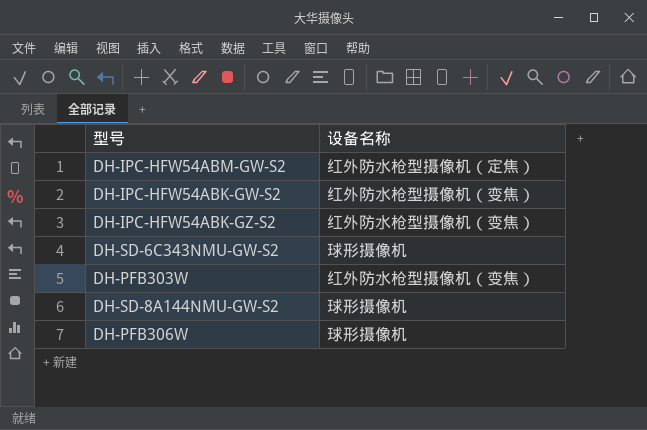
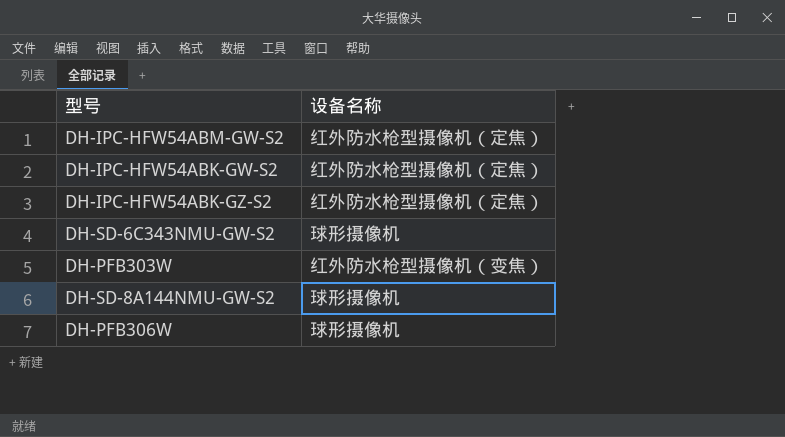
DH-IPC-HFW54ABK-GW-S2 | 设备名称: 红外防水枪型摄像机（变焦） -> 红外防水枪型摄像机（定焦）
DH-IPC-HFW54ABK-GZ-S2 | 设备名称: 红外防水枪型摄像机（变焦） -> 红外防水枪型摄像机（定焦）

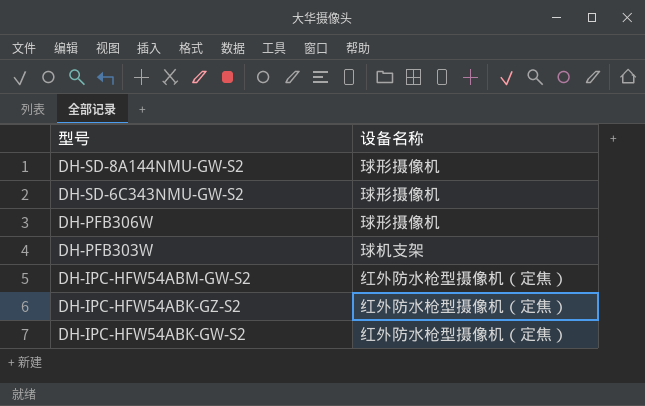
row order: none -> 型号 descending
DH-PFB303W | 设备名称: 红外防水枪型摄像机（变焦） -> 球机支架

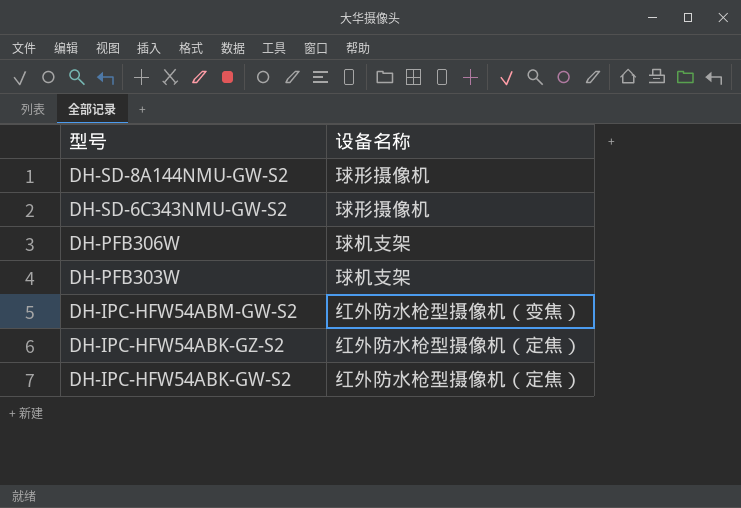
DH-PFB306W | 设备名称: 球形摄像机 -> 球机支架
DH-IPC-HFW54ABM-GW-S2 | 设备名称: 红外防水枪型摄像机（定焦） -> 红外防水枪型摄像机（变焦）

